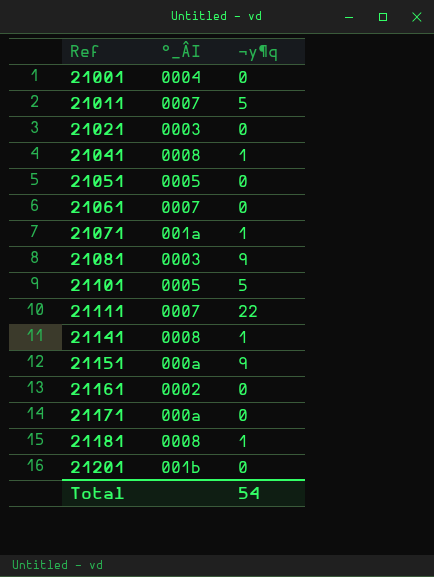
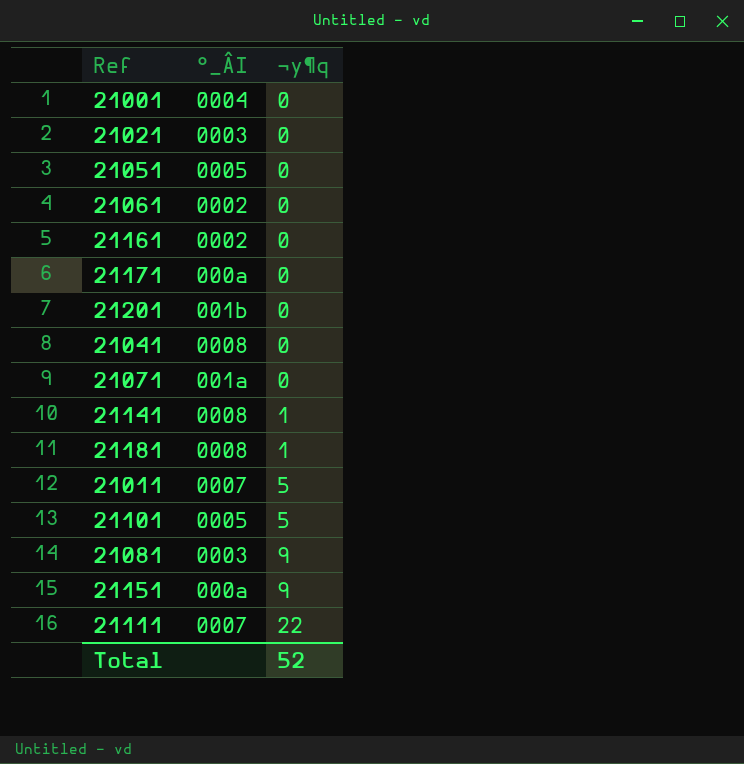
row order: Ref ascending -> ¬y¶q ascending
21061 | °_ÂI: 0007 -> 0002
21041 | ¬y¶q: 1 -> 0
21071 | ¬y¶q: 1 -> 0
Total | ¬y¶q: 54 -> 52

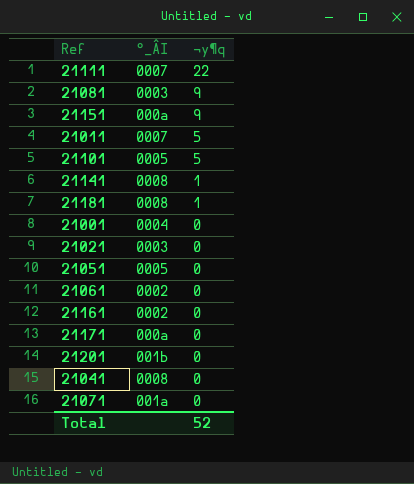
row order: ¬y¶q ascending -> ¬y¶q descending

